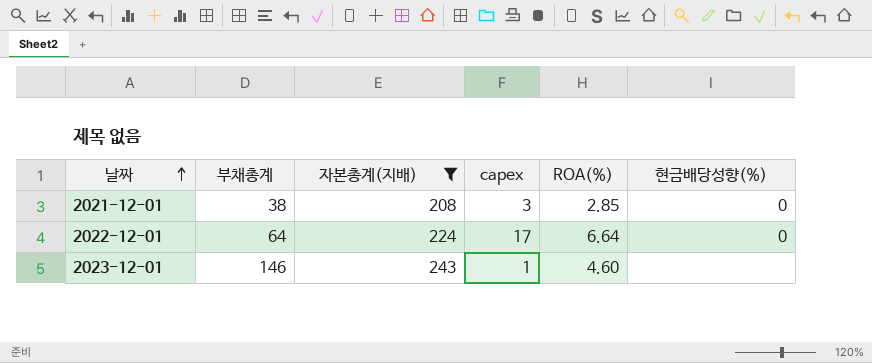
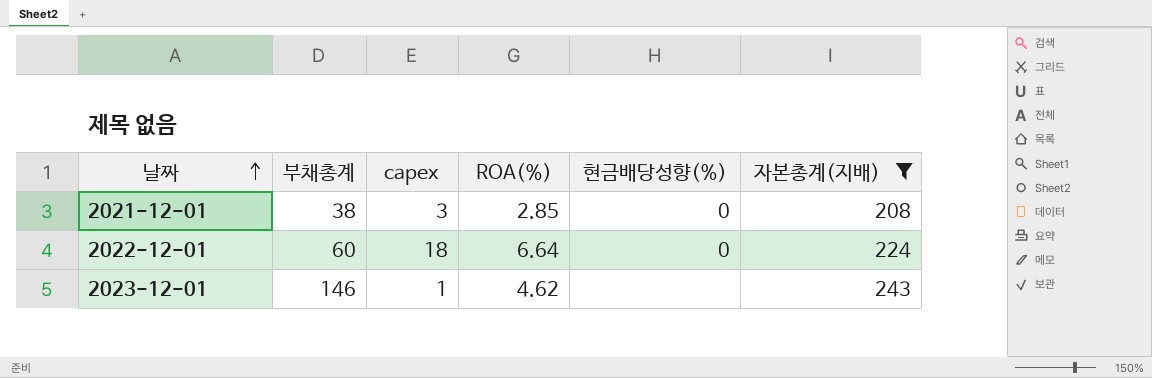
column 자본총계(지배) | position: 3 -> 6
2022-12-01 | 부채총계: 64 -> 60
2022-12-01 | capex: 17 -> 18
2023-12-01 | ROA(%): 4.60 -> 4.62

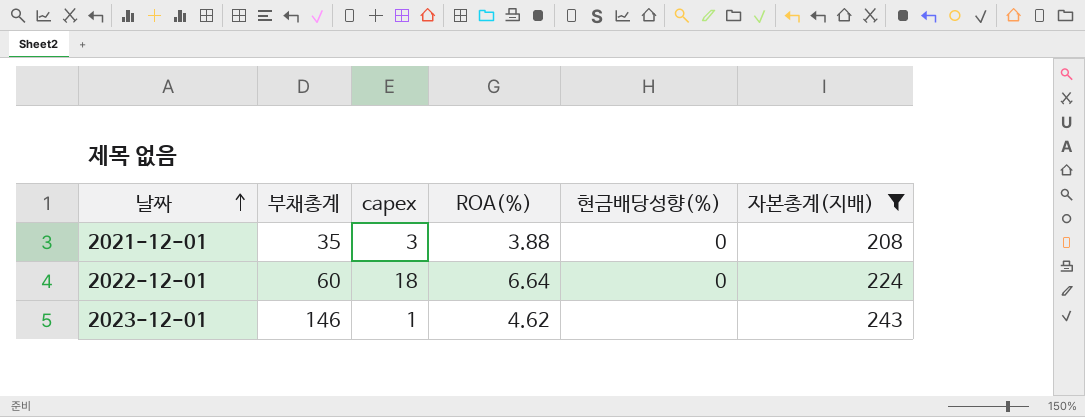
2021-12-01 | 부채총계: 38 -> 35
2021-12-01 | ROA(%): 2.85 -> 3.88

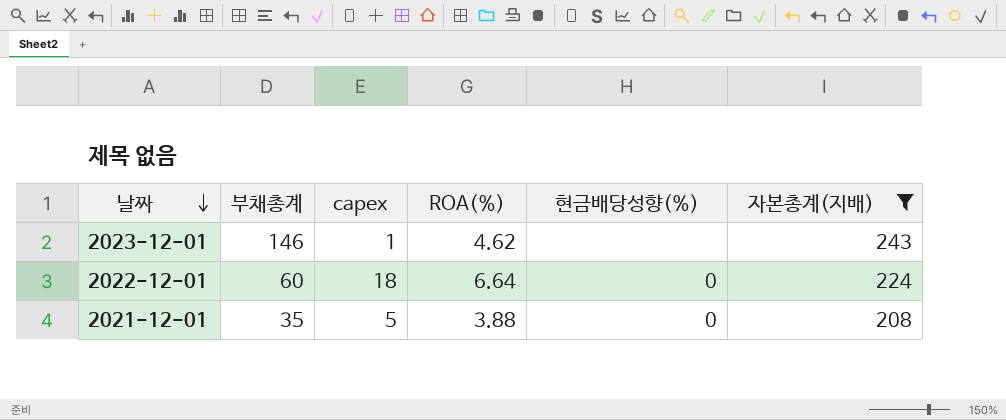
row order: 날짜 ascending -> 날짜 descending
2021-12-01 | capex: 3 -> 5

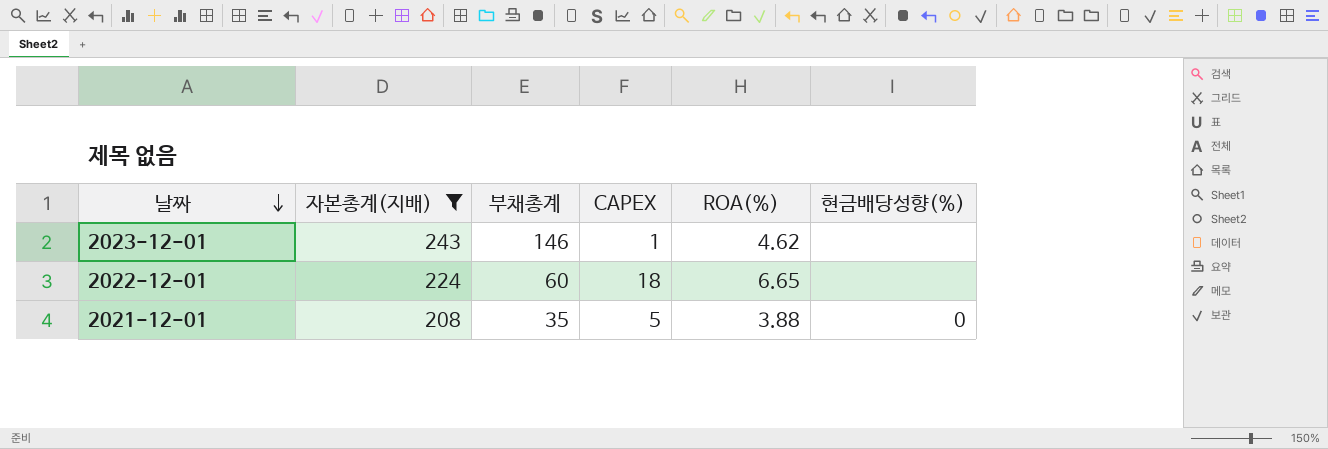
column 자본총계(지배) | position: 6 -> 2
column name: capex -> CAPEX
2022-12-01 | ROA(%): 6.64 -> 6.65
2022-12-01 | 현금배당성향(%): 0 -> none

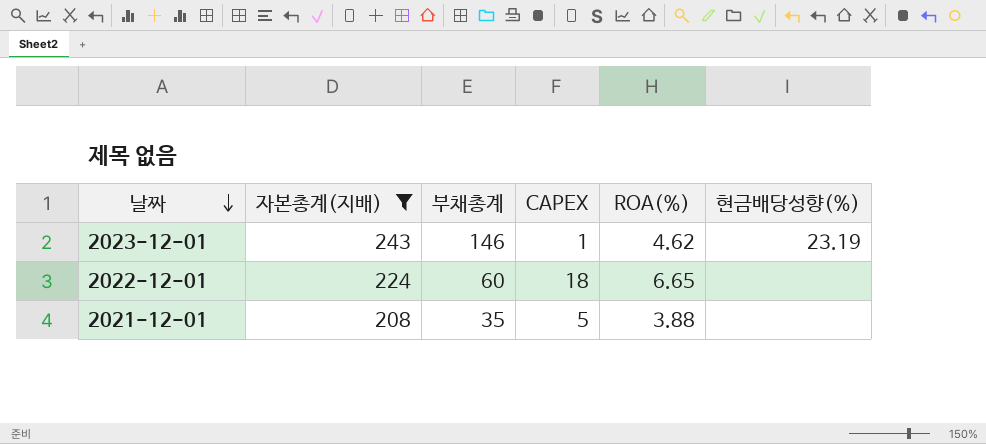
2023-12-01 | 현금배당성향(%): none -> 23.19
2021-12-01 | 현금배당성향(%): 0 -> none

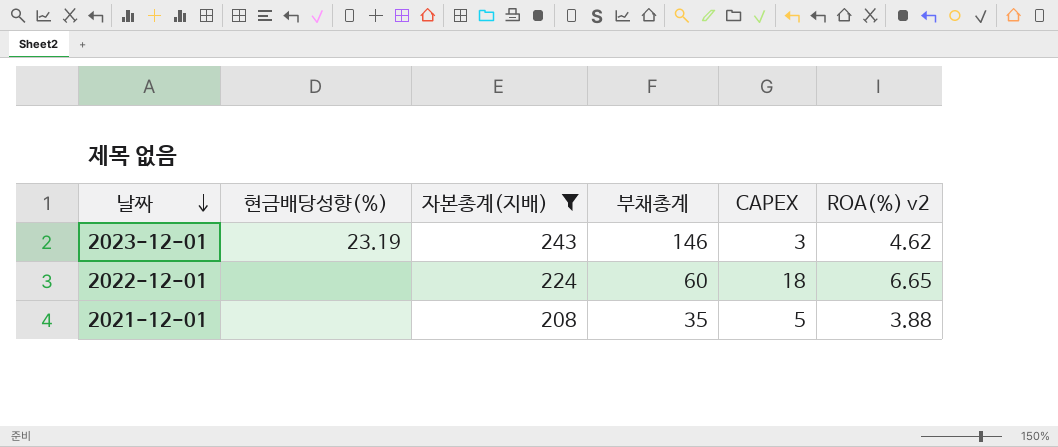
column 현금배당성향(%) | position: 6 -> 2
column name: ROA(%) -> ROA(%) v2
2023-12-01 | CAPEX: 1 -> 3

